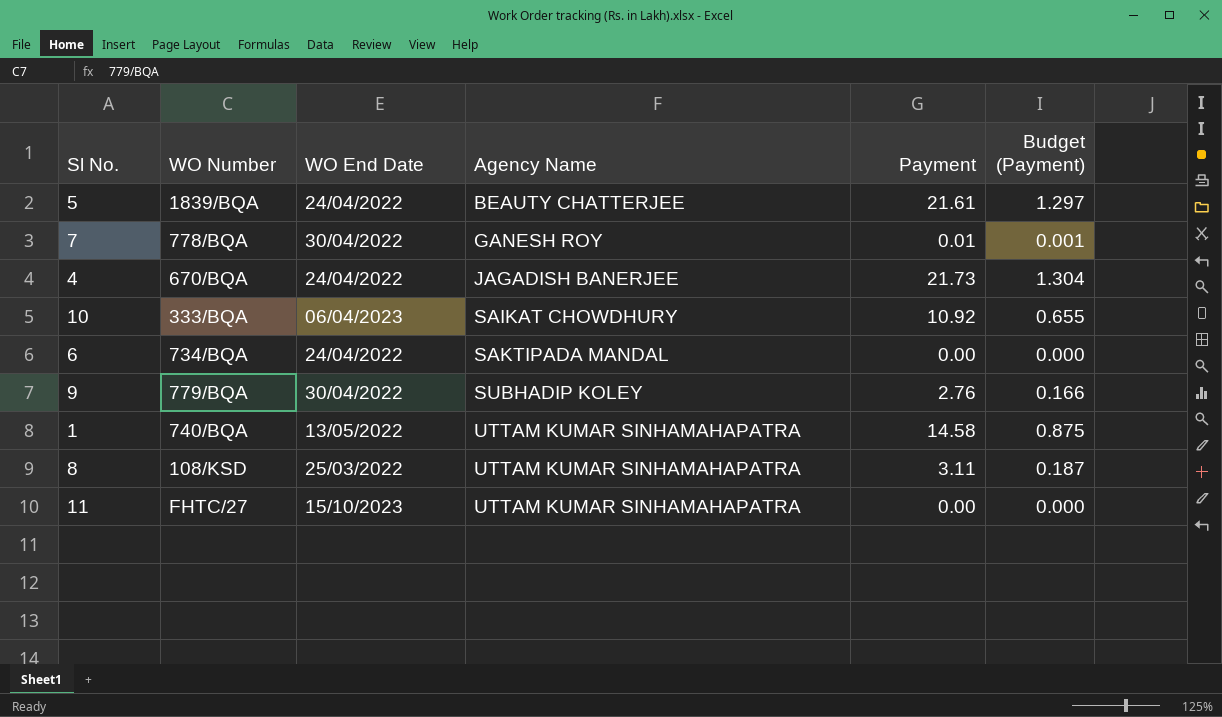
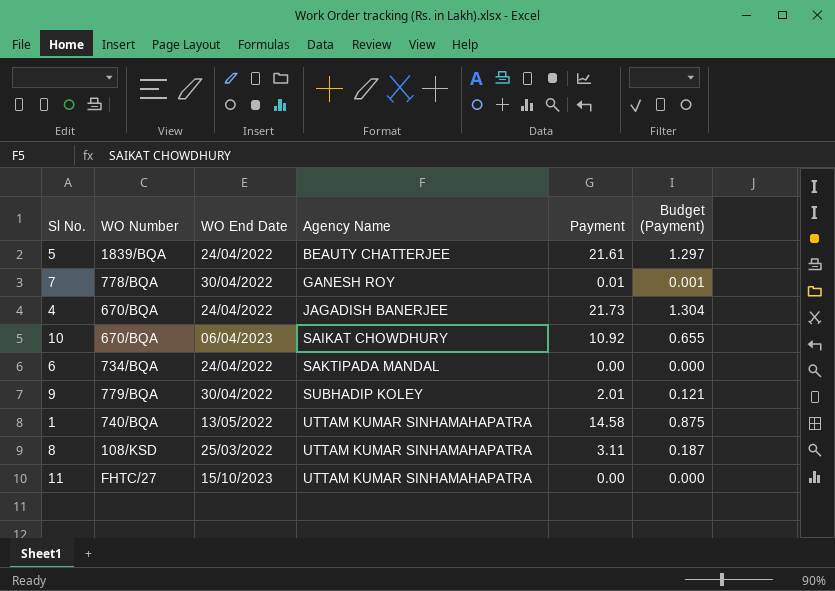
10 | WO Number: 333/BQA -> 670/BQA
9 | Payment: 2.76 -> 2.01
9 | Budget (Payment): 0.166 -> 0.121

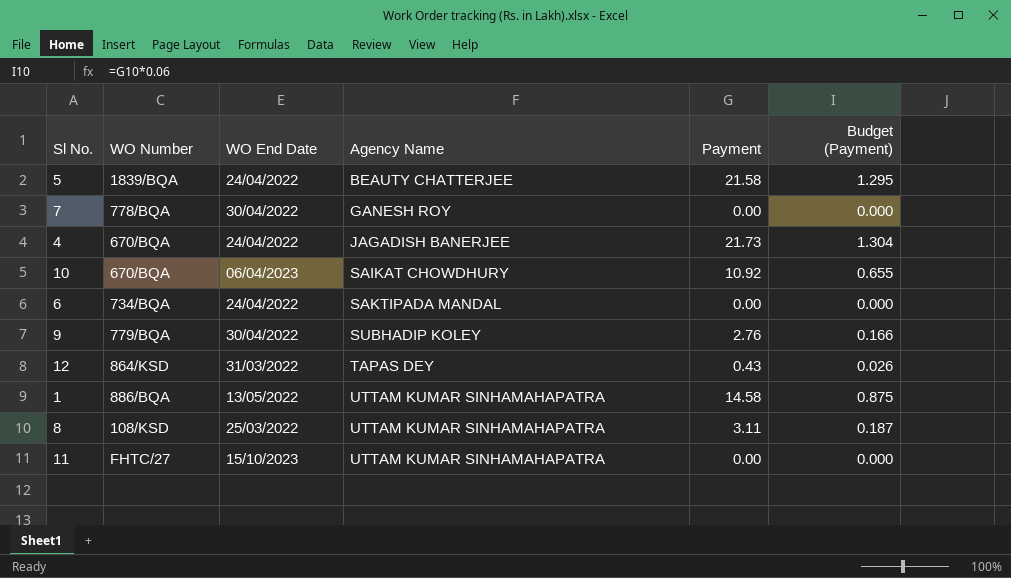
5 | Payment: 21.61 -> 21.58
5 | Budget (Payment): 1.297 -> 1.295
7 | Payment: 0.01 -> 0.00
7 | Budget (Payment): 0.001 -> 0.000
9 | Payment: 2.01 -> 2.76
9 | Budget (Payment): 0.121 -> 0.166
row 12: none -> 864/KSD | 31/03/2022 | TAPAS DEY | 0.43 | 0.026
1 | WO Number: 740/BQA -> 886/BQA

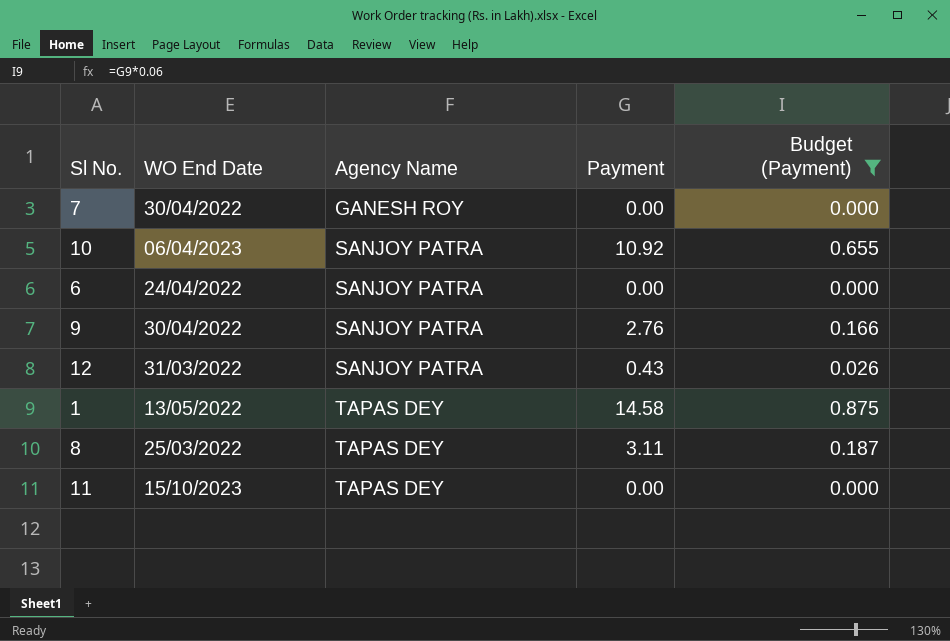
filter: none -> Budget (Payment) <= 0.875
column WO Number | position: 2 -> none
10 | Agency Name: SAIKAT CHOWDHURY -> SANJOY PATRA
6 | Agency Name: SAKTIPADA MANDAL -> SANJOY PATRA
9 | Agency Name: SUBHADIP KOLEY -> SANJOY PATRA
12 | Agency Name: TAPAS DEY -> SANJOY PATRA
1 | Agency Name: UTTAM KUMAR SINHAMAHAPATRA -> TAPAS DEY
8 | Agency Name: UTTAM KUMAR SINHAMAHAPATRA -> TAPAS DEY
11 | Agency Name: UTTAM KUMAR SINHAMAHAPATRA -> TAPAS DEY

